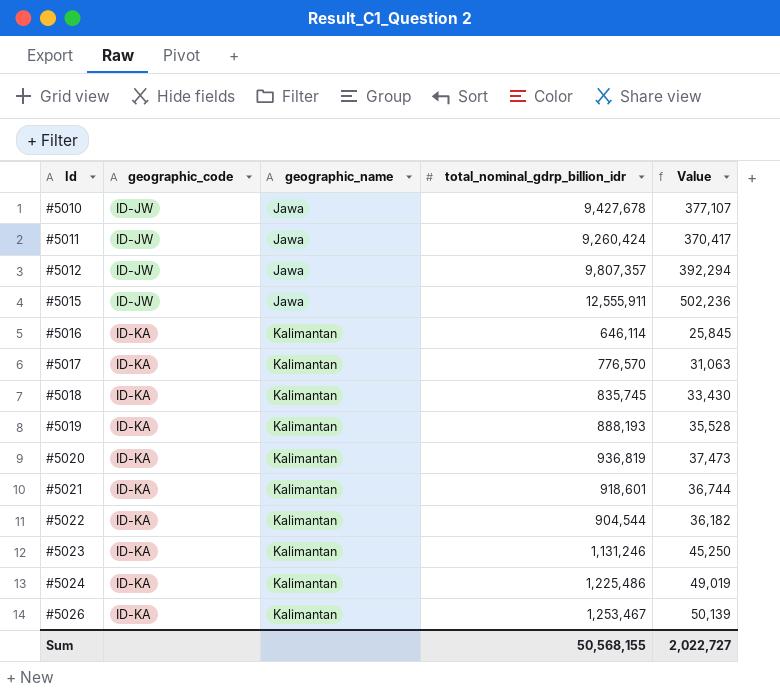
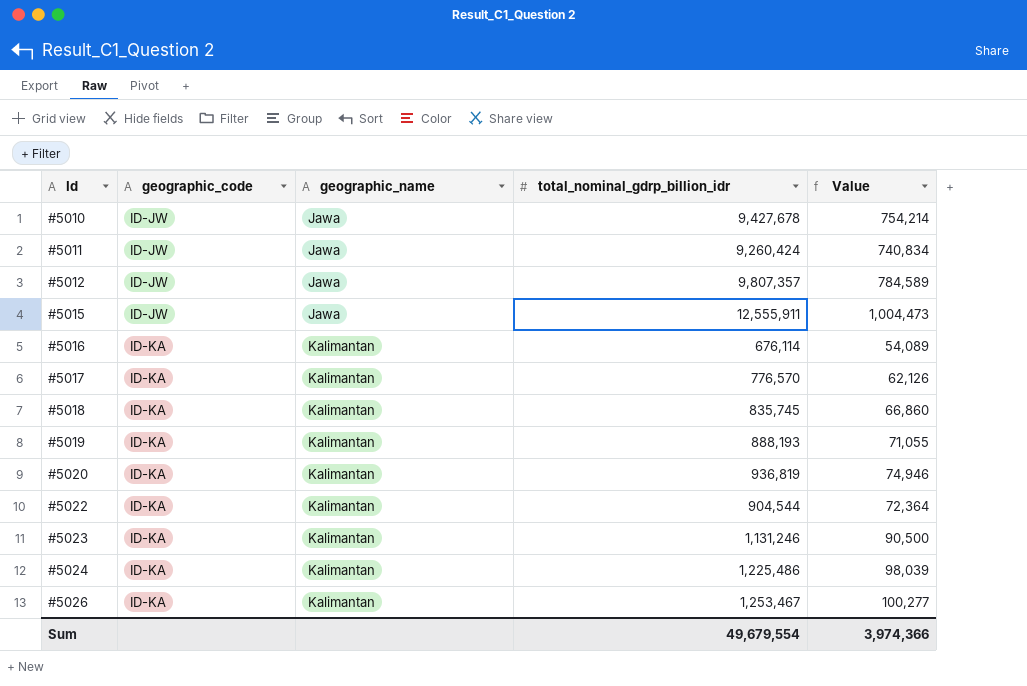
column Value | formula: [total_nominal_gdrp_billion_idr] * 0.04 -> [total_nominal_gdrp_billion_idr] * 0.08
row #5021: ID-KA | Kalimantan | 918,601 | 36,744 -> none
#5016 | total_nominal_gdrp_billion_idr: 646,114 -> 676,114
Sum | total_nominal_gdrp_billion_idr: 50,568,155 -> 49,679,554
Sum | Value: 2,022,727 -> 3,974,366

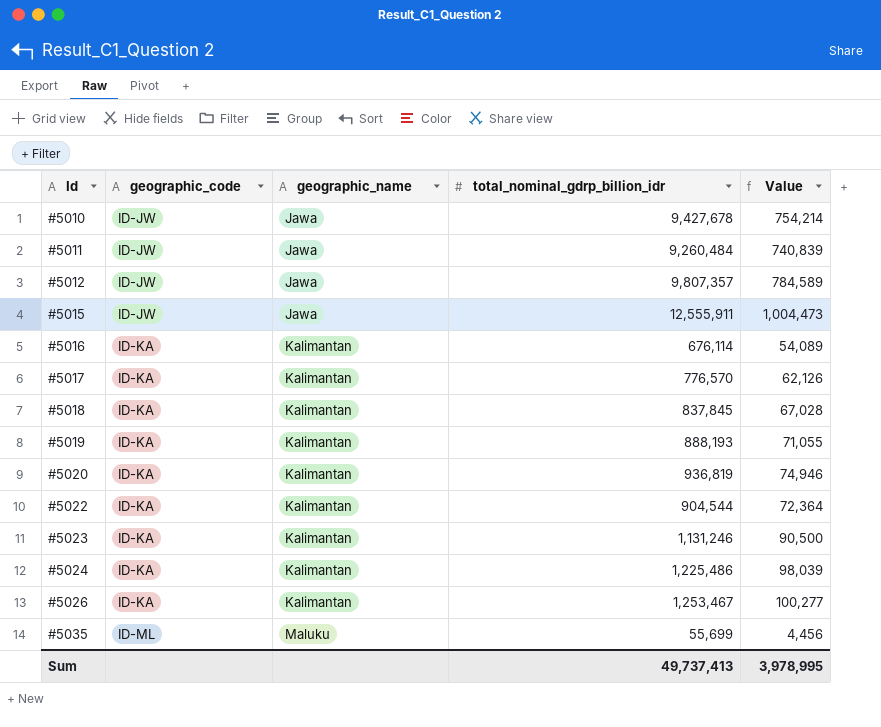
#5011 | total_nominal_gdrp_billion_idr: 9,260,424 -> 9,260,484
#5011 | Value: 740,834 -> 740,839
#5018 | total_nominal_gdrp_billion_idr: 835,745 -> 837,845
#5018 | Value: 66,860 -> 67,028
row #5035: none -> ID-ML | Maluku | 55,699 | 4,456
Sum | total_nominal_gdrp_billion_idr: 49,679,554 -> 49,737,413
Sum | Value: 3,974,366 -> 3,978,995

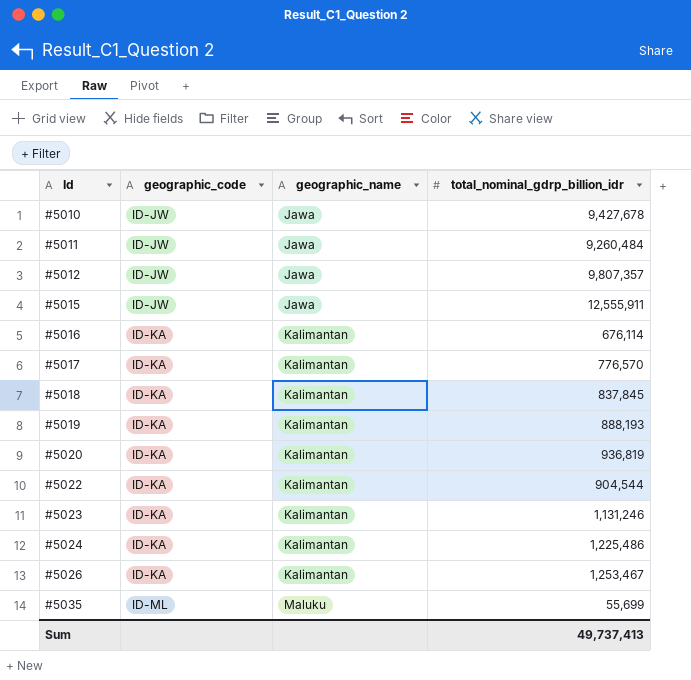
column Value | formula: [total_nominal_gdrp_billion_idr] * 0.08 -> none

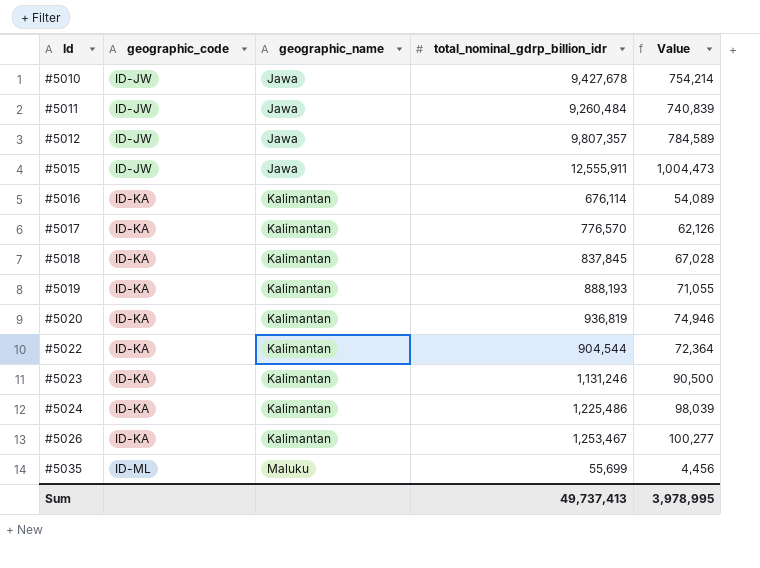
column Value | formula: none -> [total_nominal_gdrp_billion_idr] * 0.08

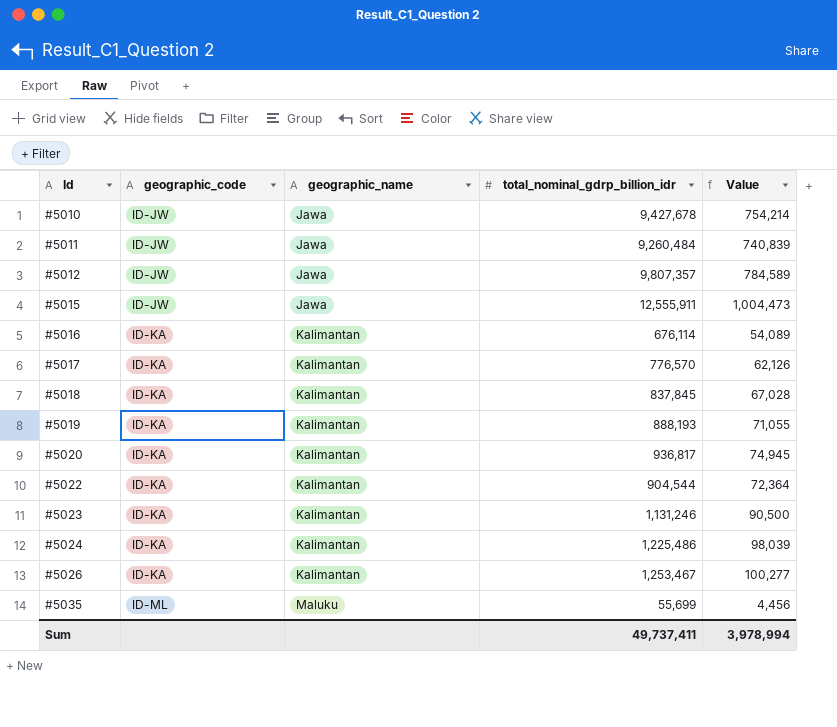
#5020 | total_nominal_gdrp_billion_idr: 936,819 -> 936,817
#5020 | Value: 74,946 -> 74,945
Sum | total_nominal_gdrp_billion_idr: 49,737,413 -> 49,737,411
Sum | Value: 3,978,995 -> 3,978,994

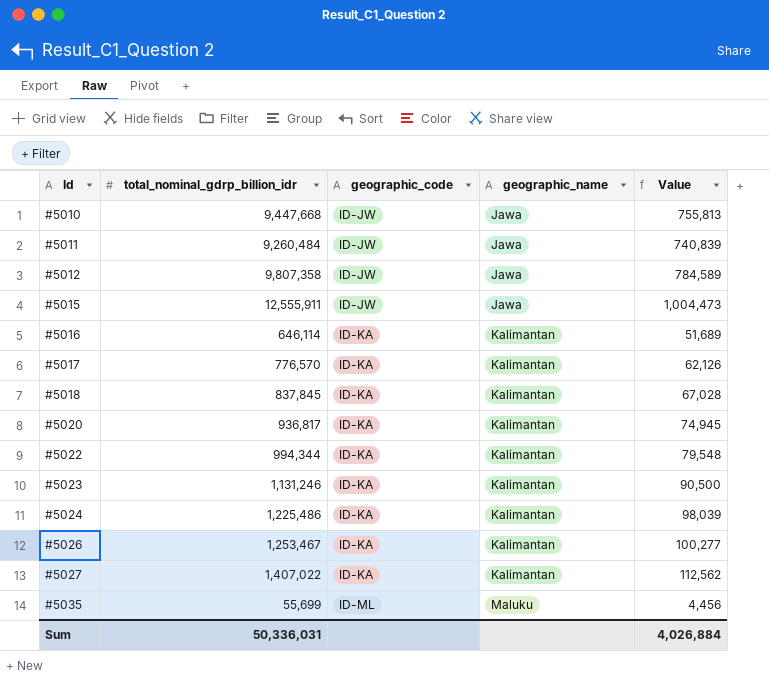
column total_nominal_gdrp_billion_idr | position: 4 -> 2
row #5019: ID-KA | Kalimantan | 888,193 | 71,055 -> none
#5010 | total_nominal_gdrp_billion_idr: 9,427,678 -> 9,447,668
#5010 | Value: 754,214 -> 755,813
#5012 | total_nominal_gdrp_billion_idr: 9,807,357 -> 9,807,358
#5016 | total_nominal_gdrp_billion_idr: 676,114 -> 646,114
#5016 | Value: 54,089 -> 51,689
#5022 | total_nominal_gdrp_billion_idr: 904,544 -> 994,344
#5022 | Value: 72,364 -> 79,548
row #5027: none -> 1,407,022 | ID-KA | Kalimantan | 112,562
Sum | total_nominal_gdrp_billion_idr: 49,737,411 -> 50,336,031
Sum | Value: 3,978,994 -> 4,026,884

